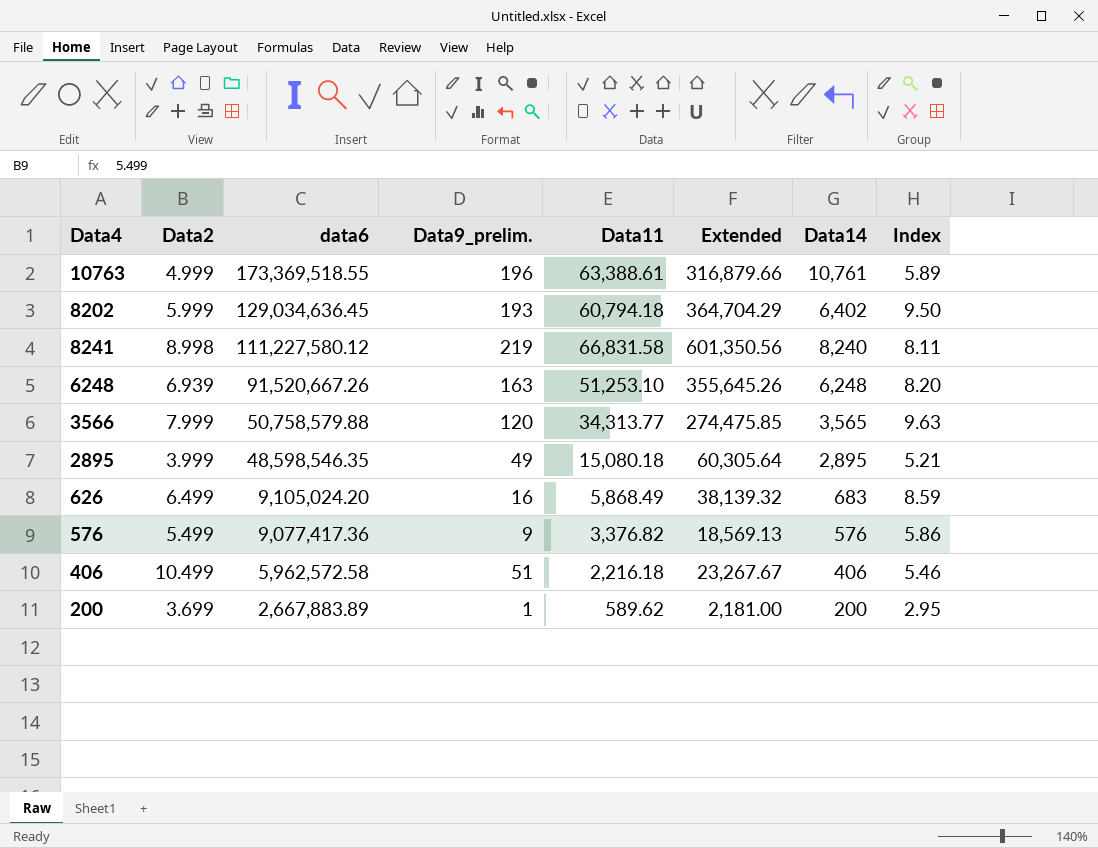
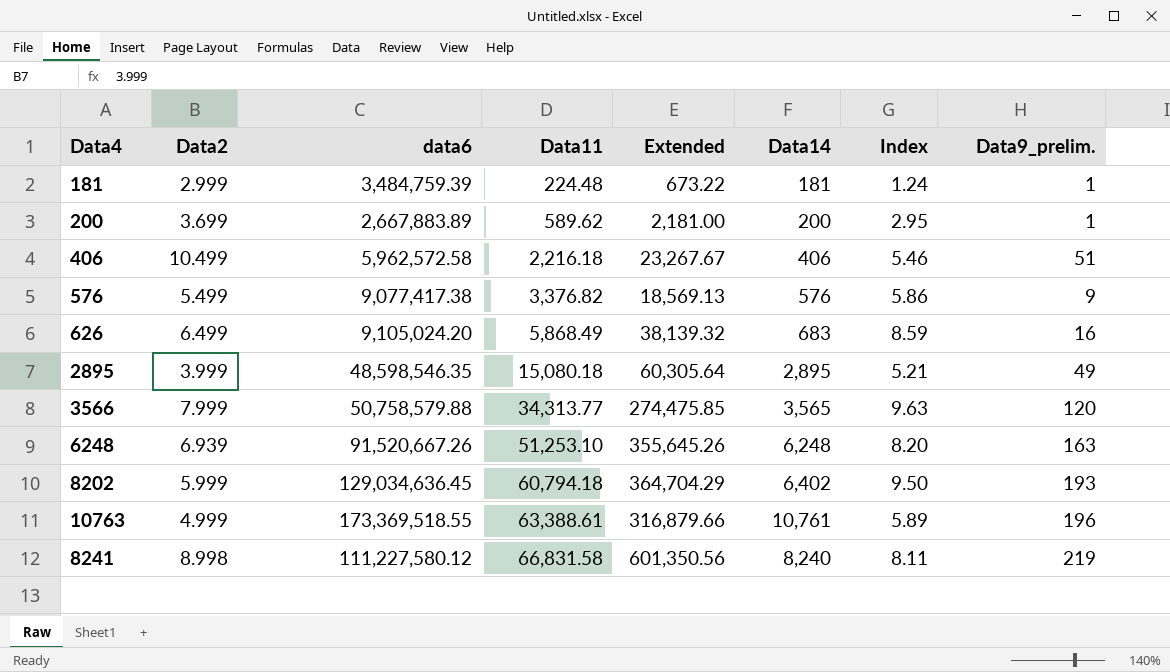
row order: data6 descending -> Data11 ascending
column Data9_prelim. | position: 4 -> 8
row 181: none -> 2.999 | 3,484,759.39 | 224.48 | 673.22 | 181 | 1.24 | 1
576 | data6: 9,077,417.36 -> 9,077,417.38

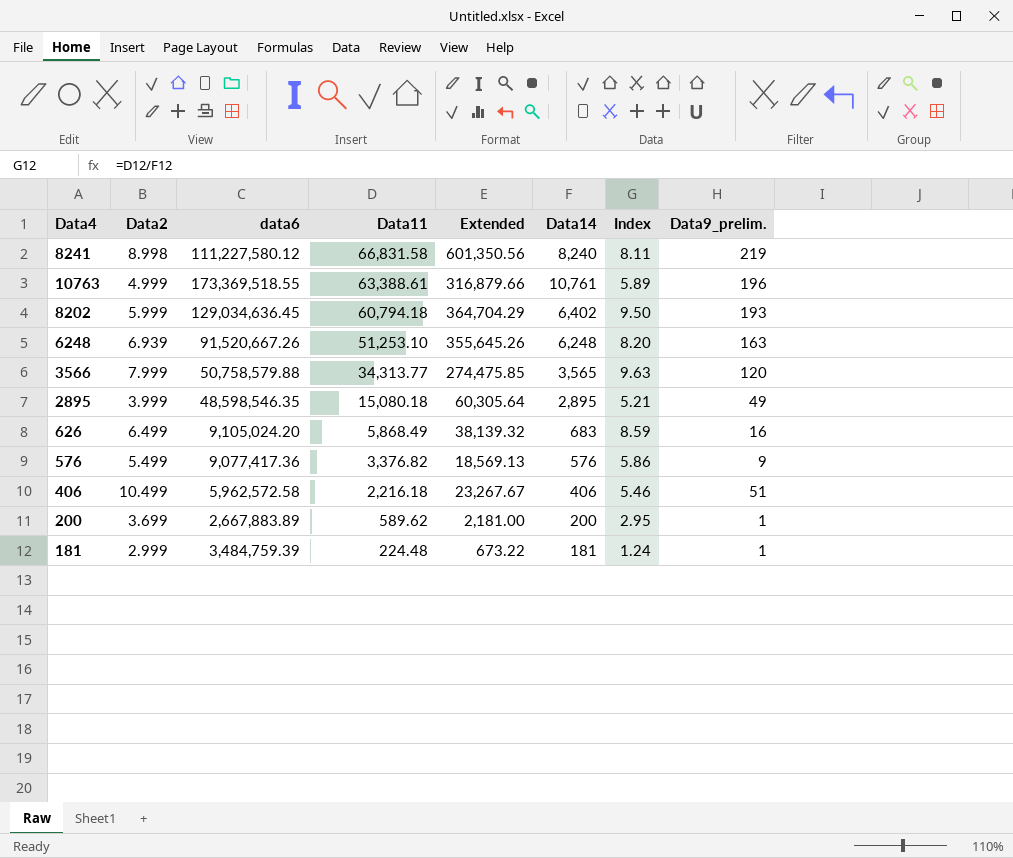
row order: Data11 ascending -> Data11 descending
576 | data6: 9,077,417.38 -> 9,077,417.36

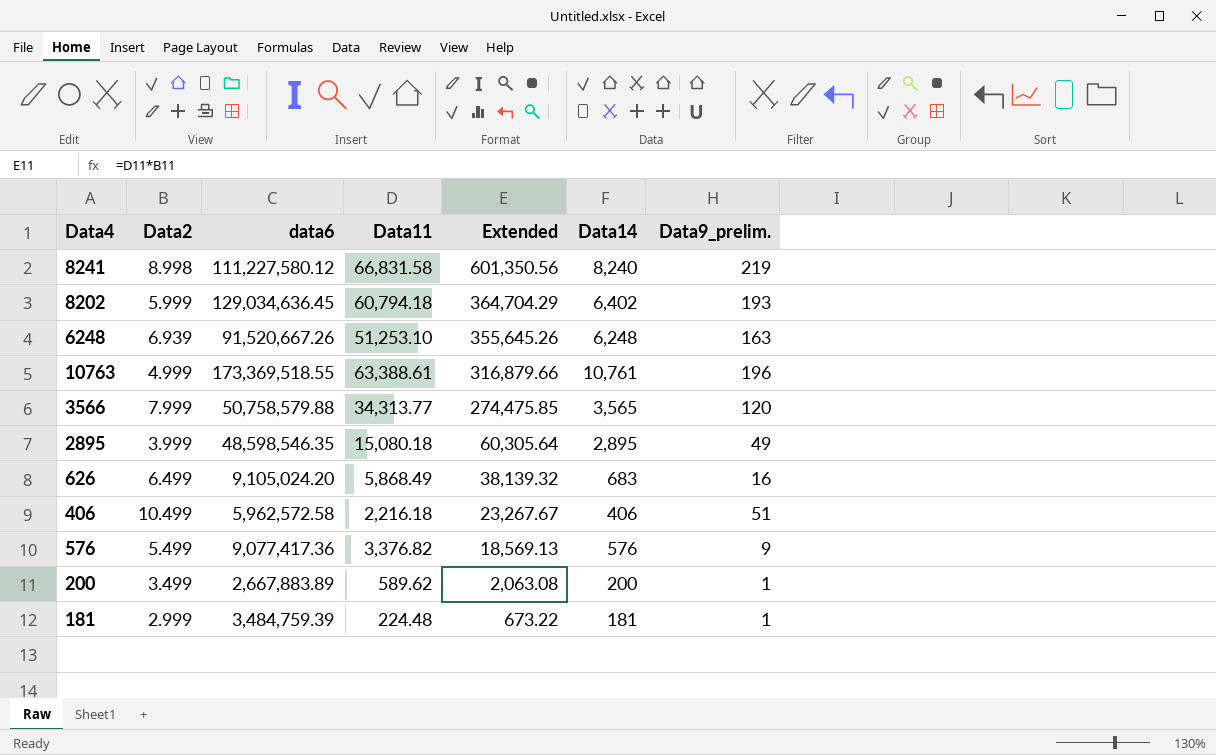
row order: Data11 descending -> Extended descending
column Index | formula: [Data11] / [Data14] -> none
200 | Data2: 3.699 -> 3.499
200 | Extended: 2,181.00 -> 2,063.08

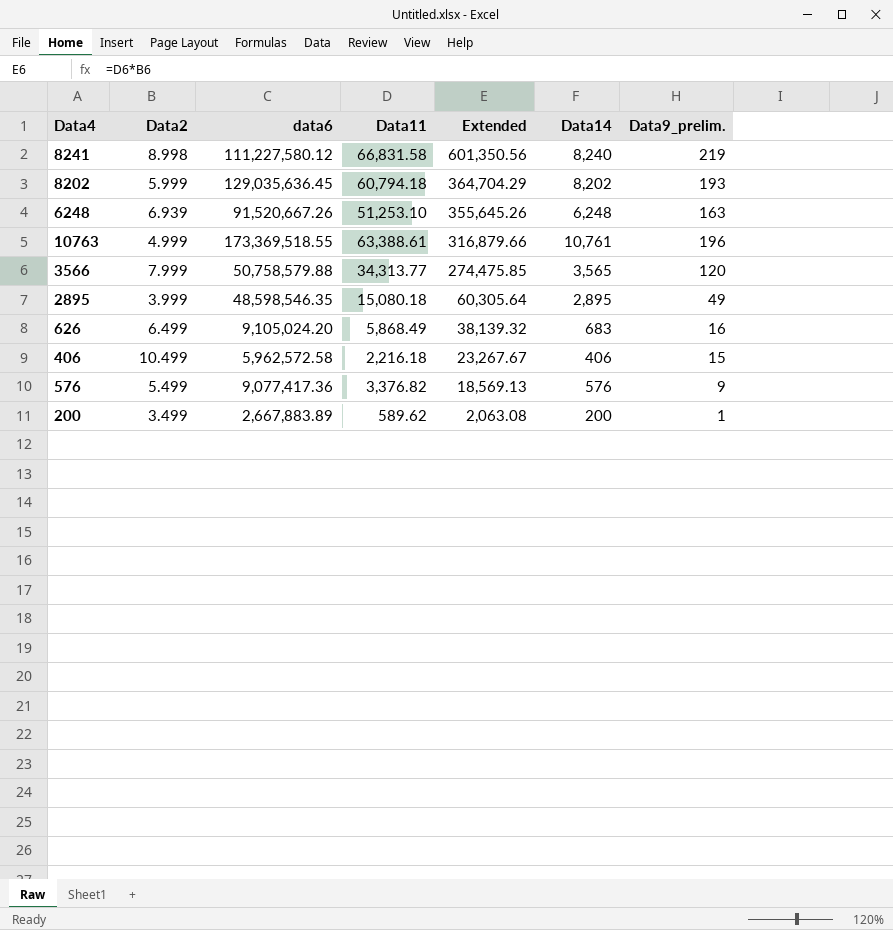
row 181: 2.999 | 3,484,759.39 | 224.48 | 673.22 | 181 | 1 -> none
8202 | data6: 129,034,636.45 -> 129,035,636.45
8202 | Data14: 6,402 -> 8,202
406 | Data9_prelim.: 51 -> 15

